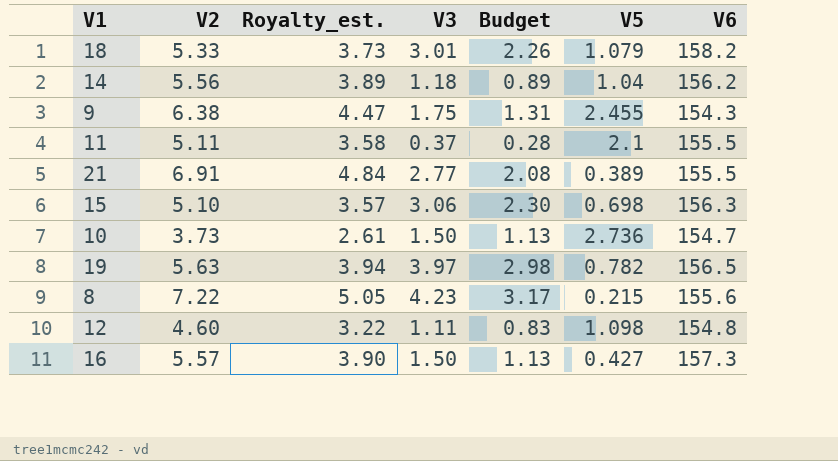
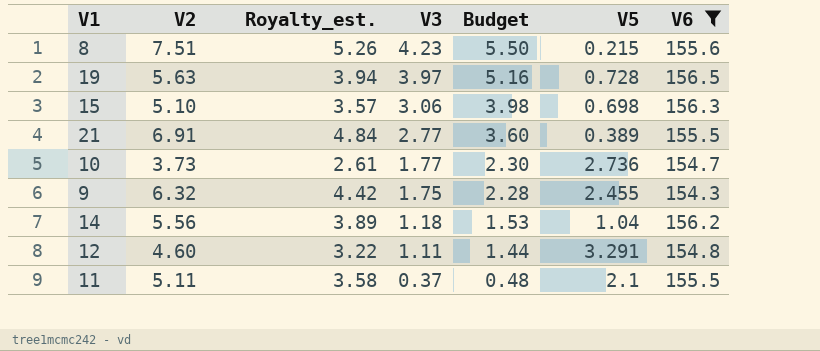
filter: none -> V6 <= 156.5
row order: none -> V3 descending
column Budget | formula: [V3] * 0.75 -> [V3] * 1.3
8 | V2: 7.22 -> 7.51
8 | Royalty_est.: 5.05 -> 5.26
19 | V5: 0.782 -> 0.728
10 | V3: 1.50 -> 1.77
9 | V2: 6.38 -> 6.32
9 | Royalty_est.: 4.47 -> 4.42
12 | V5: 1.098 -> 3.291

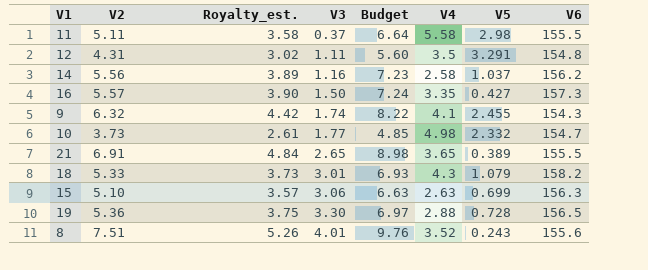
filter: V6 <= 156.5 -> none
row order: V3 descending -> V3 ascending
column Budget | formula: [V3] * 1.3 -> [V2] * 1.3
column V4 | position: none -> 6
11 | V5: 2.1 -> 2.98
12 | V2: 4.60 -> 4.31
12 | Royalty_est.: 3.22 -> 3.02
14 | V3: 1.18 -> 1.16
14 | V5: 1.04 -> 1.037
9 | V3: 1.75 -> 1.74
10 | V5: 2.736 -> 2.332
21 | V3: 2.77 -> 2.65
15 | V5: 0.698 -> 0.699
19 | V2: 5.63 -> 5.36
19 | Royalty_est.: 3.94 -> 3.75
19 | V3: 3.97 -> 3.30
8 | V3: 4.23 -> 4.01
8 | V5: 0.215 -> 0.243

